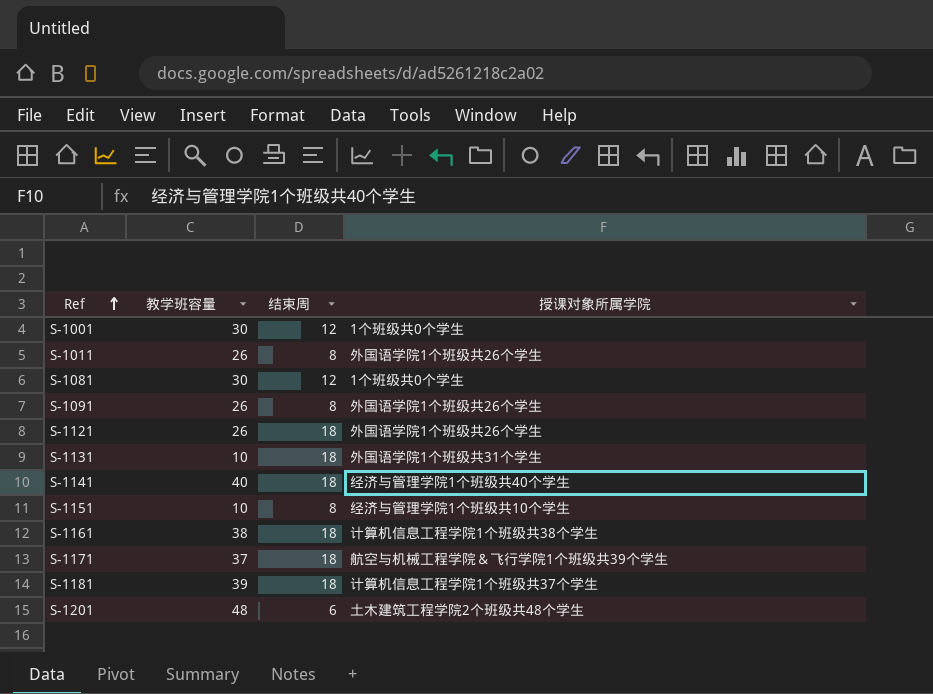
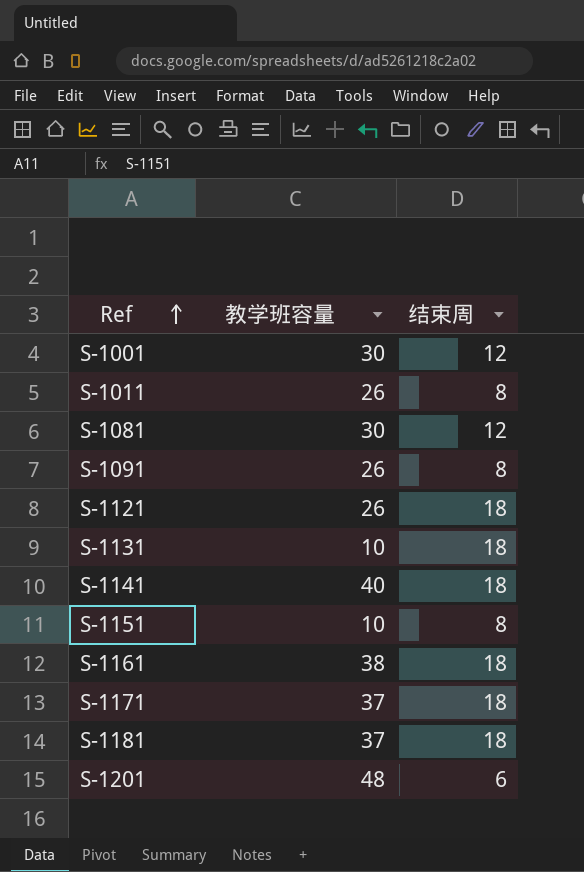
column 授课对象所属学院 | position: 4 -> none
S-1181 | 教学班容量: 39 -> 37

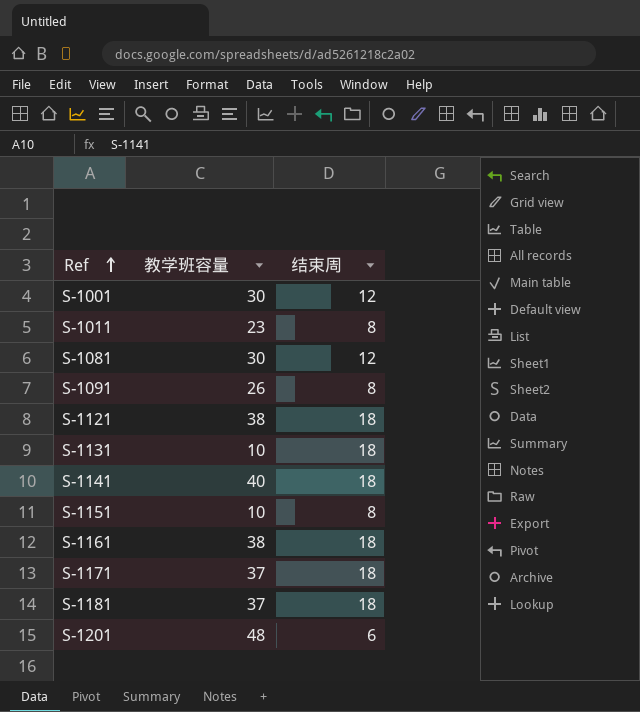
S-1011 | 教学班容量: 26 -> 23
S-1121 | 教学班容量: 26 -> 38

